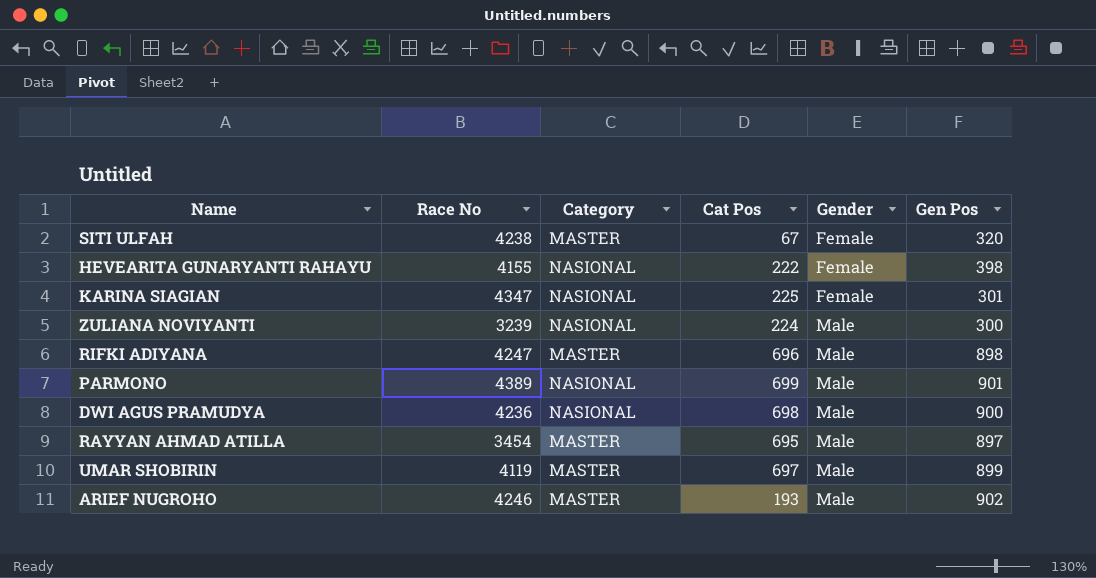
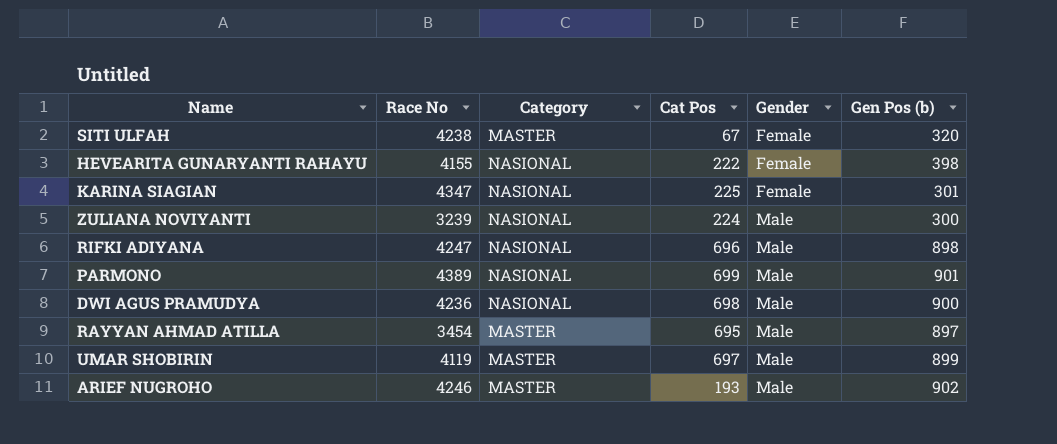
column name: Gen Pos -> Gen Pos (b)
RIFKI ADIYANA | Category: MASTER -> NASIONAL

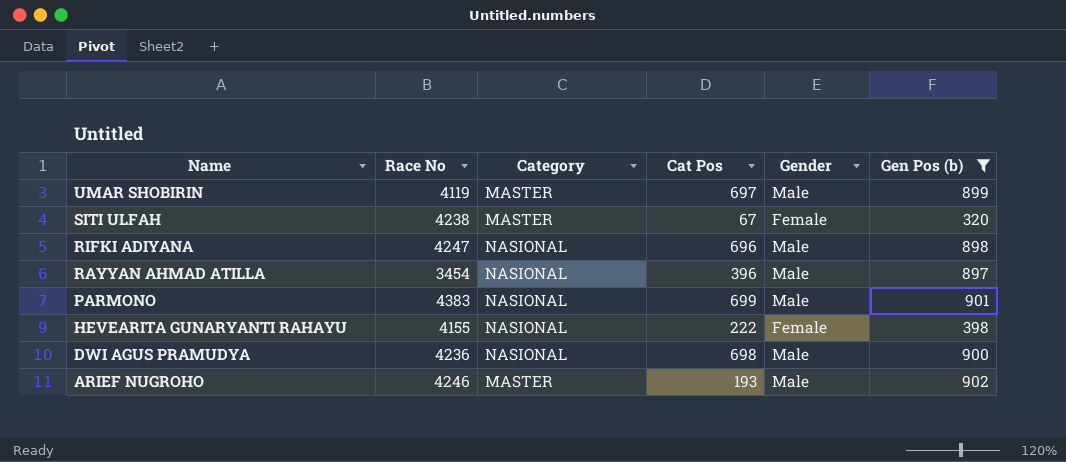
filter: none -> Gen Pos (b) >= 320
row order: Gender ascending -> Name descending
RAYYAN AHMAD ATILLA | Category: MASTER -> NASIONAL
RAYYAN AHMAD ATILLA | Cat Pos: 695 -> 396
PARMONO | Race No: 4389 -> 4383

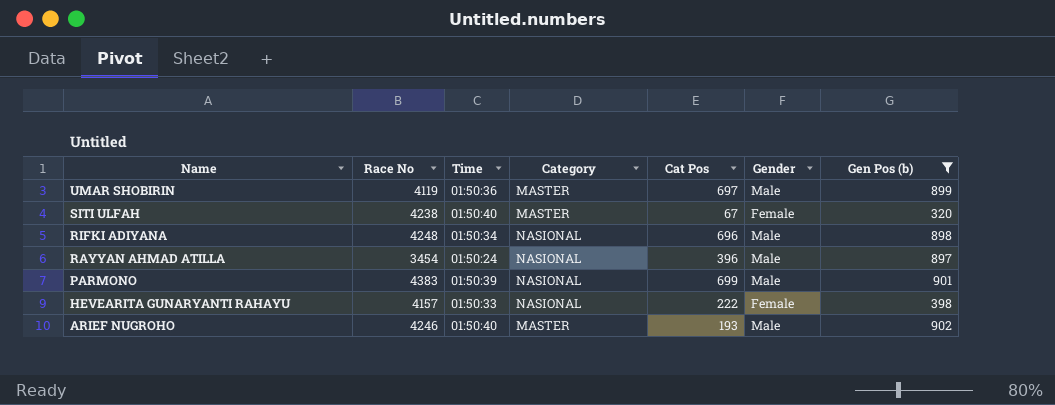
column Time | position: none -> 3
row DWI AGUS PRAMUDYA: 4236 | NASIONAL | 698 | Male | 900 -> none
RIFKI ADIYANA | Race No: 4247 -> 4248
HEVEARITA GUNARYANTI RAHAYU | Race No: 4155 -> 4157

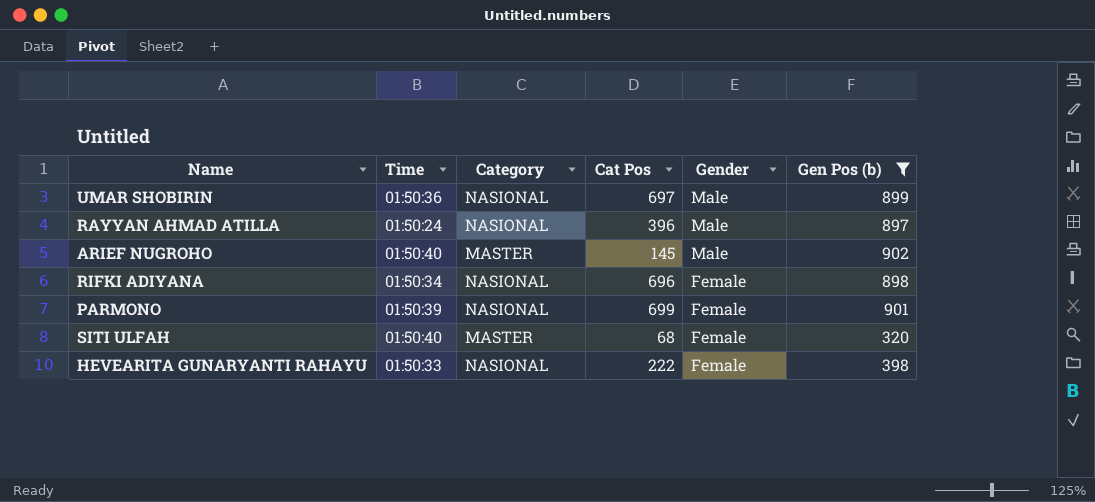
row order: Name descending -> Gender descending
column Race No | position: 2 -> none
UMAR SHOBIRIN | Category: MASTER -> NASIONAL
ARIEF NUGROHO | Cat Pos: 193 -> 145
RIFKI ADIYANA | Gender: Male -> Female
PARMONO | Gender: Male -> Female
SITI ULFAH | Cat Pos: 67 -> 68

